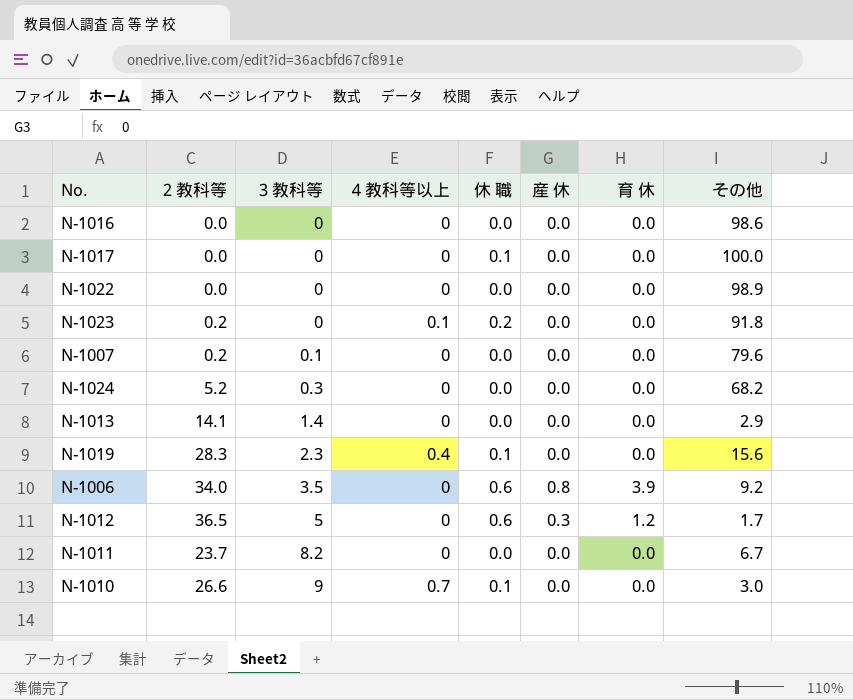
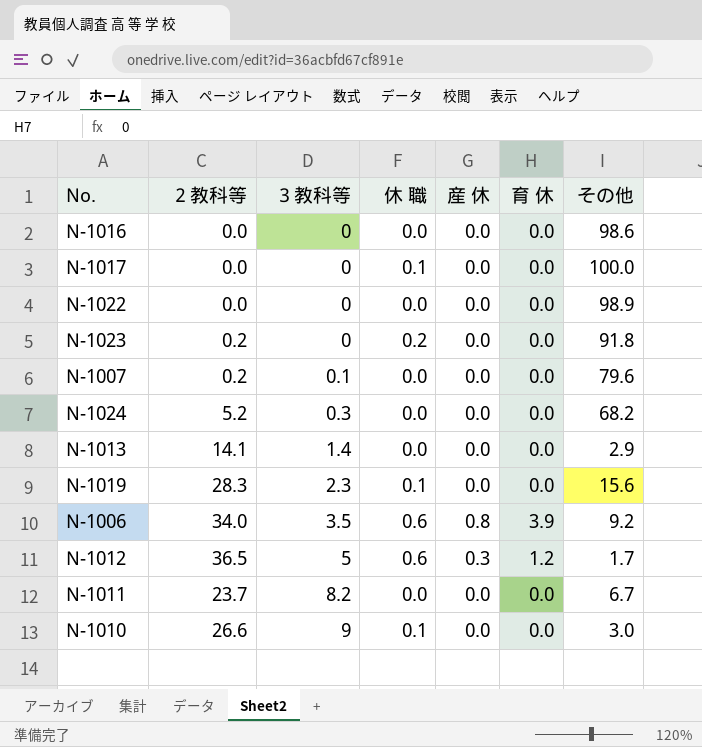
column ４教科等以上 | position: 4 -> none

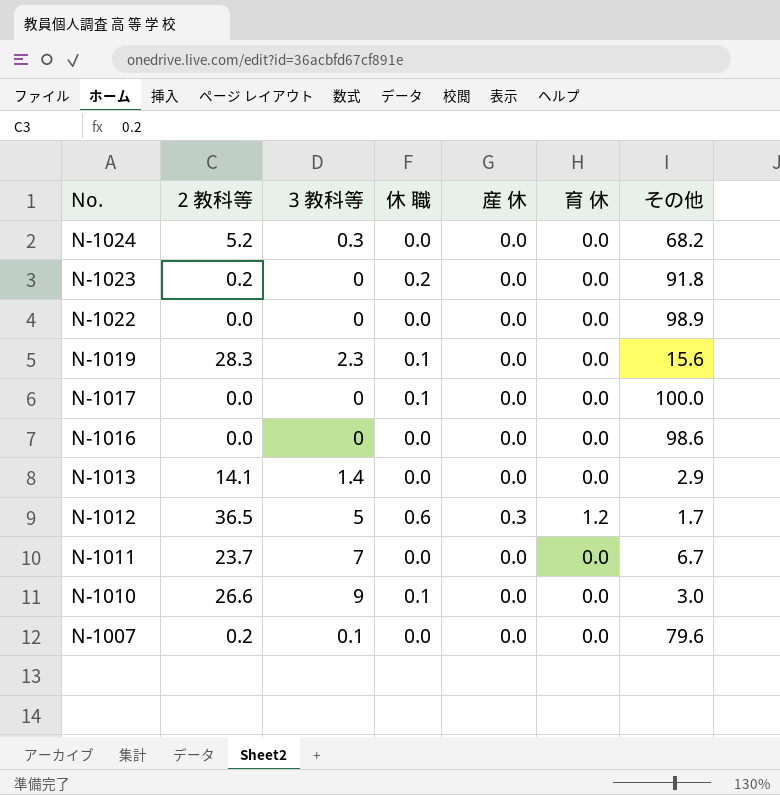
row order: ３教科等 ascending -> No. descending
row N-1006: 34.0 | 3.5 | 0.6 | 0.8 | 3.9 | 9.2 -> none
N-1011 | ３教科等: 8.2 -> 7

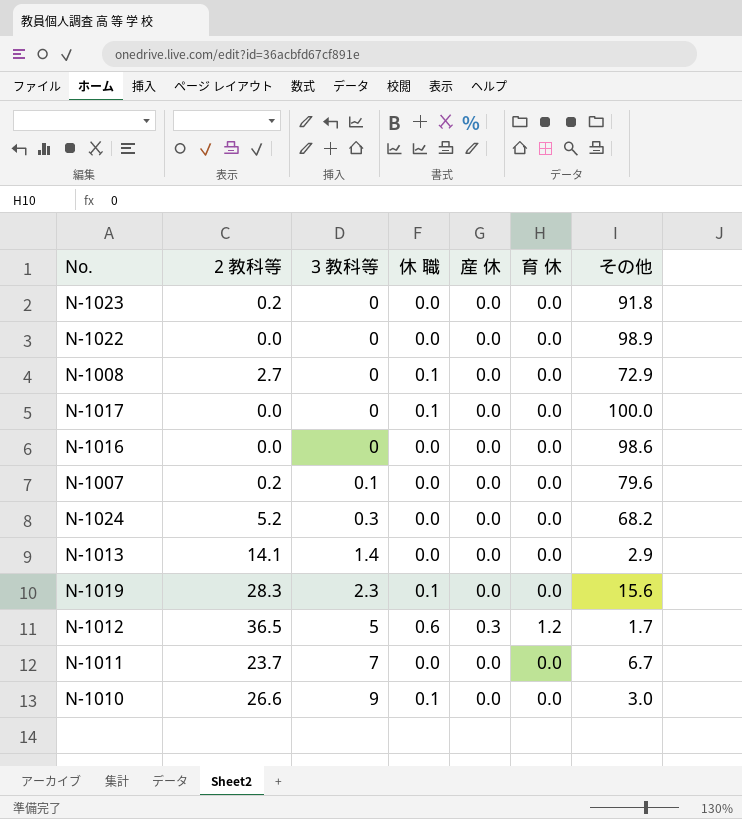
row order: No. descending -> ３教科等 ascending
N-1023 | 休 職: 0.2 -> 0.0
row N-1008: none -> 2.7 | 0 | 0.1 | 0.0 | 0.0 | 72.9

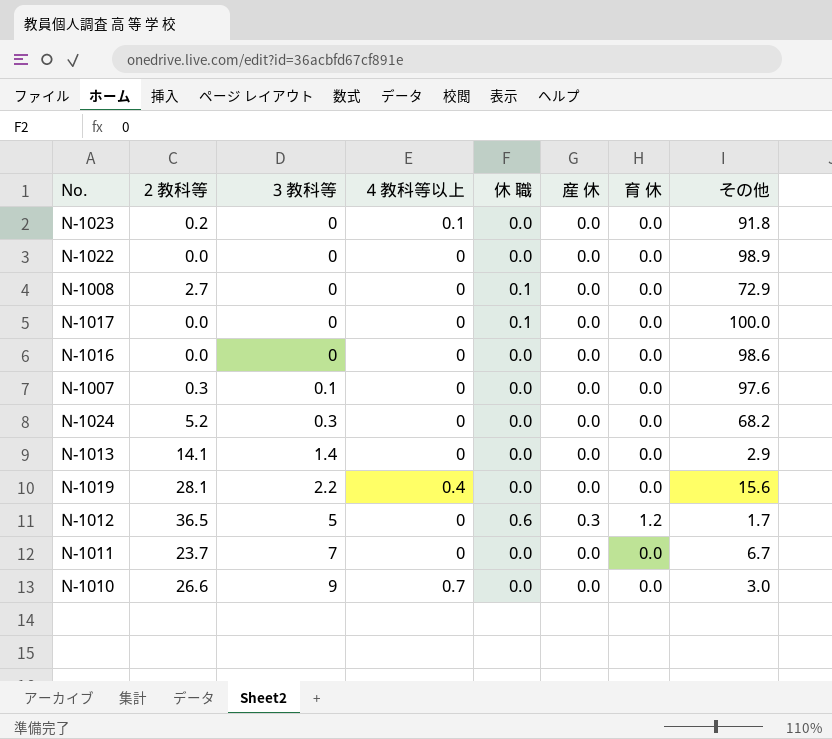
column ４教科等以上 | position: none -> 4
N-1007 | ２教科等: 0.2 -> 0.3
N-1007 | その他: 79.6 -> 97.6
N-1019 | ２教科等: 28.3 -> 28.1
N-1019 | ３教科等: 2.3 -> 2.2
N-1019 | 休 職: 0.1 -> 0.0
N-1010 | 休 職: 0.1 -> 0.0

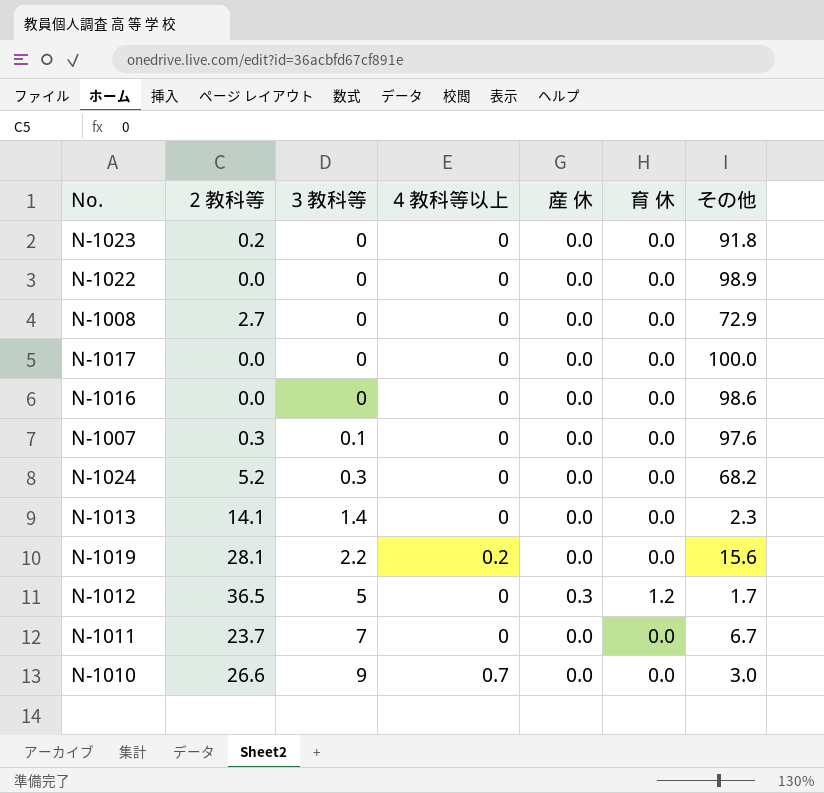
column 休 職 | position: 5 -> none
N-1023 | ４教科等以上: 0.1 -> 0
N-1013 | その他: 2.9 -> 2.3
N-1019 | ４教科等以上: 0.4 -> 0.2

